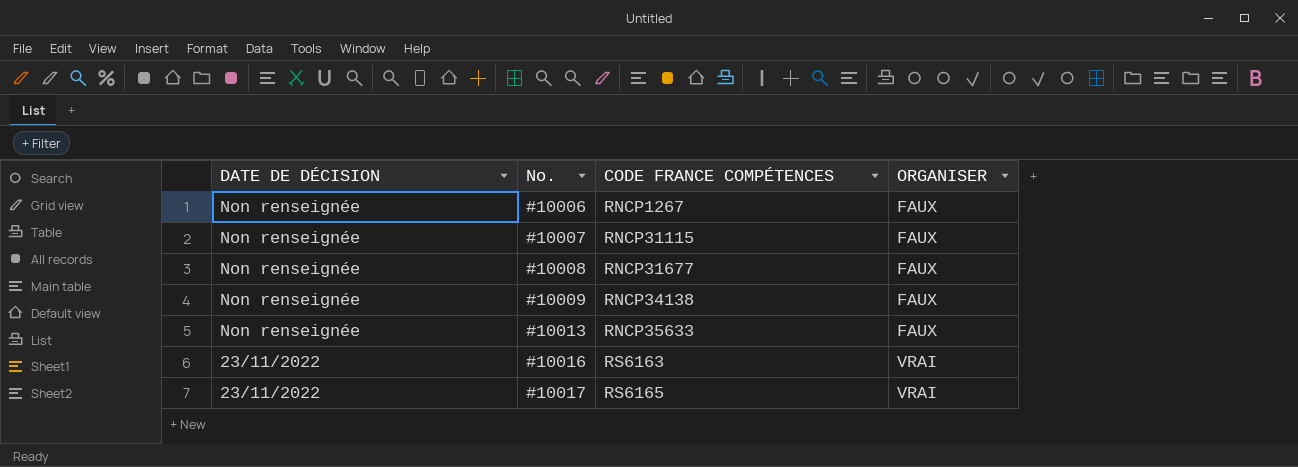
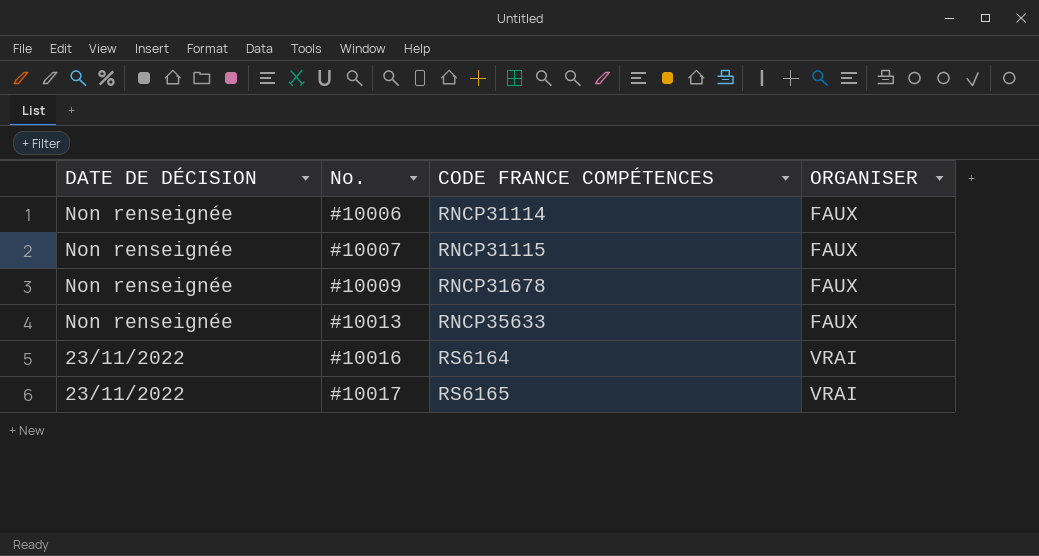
row #10008: Non renseignée | RNCP31677 | FAUX -> none
#10006 | CODE FRANCE COMPÉTENCES: RNCP1267 -> RNCP31114
#10009 | CODE FRANCE COMPÉTENCES: RNCP34138 -> RNCP31678
#10016 | CODE FRANCE COMPÉTENCES: RS6163 -> RS6164

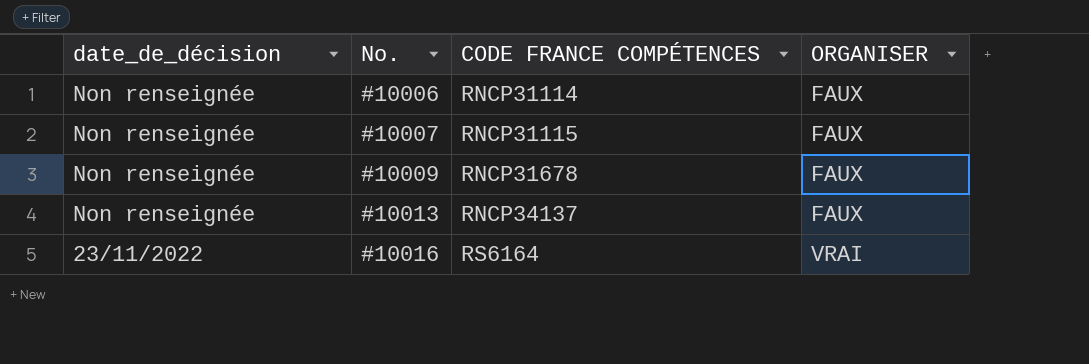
column name: DATE DE DÉCISION -> date_de_décision
row #10017: 23/11/2022 | RS6165 | VRAI -> none
#10013 | CODE FRANCE COMPÉTENCES: RNCP35633 -> RNCP34137

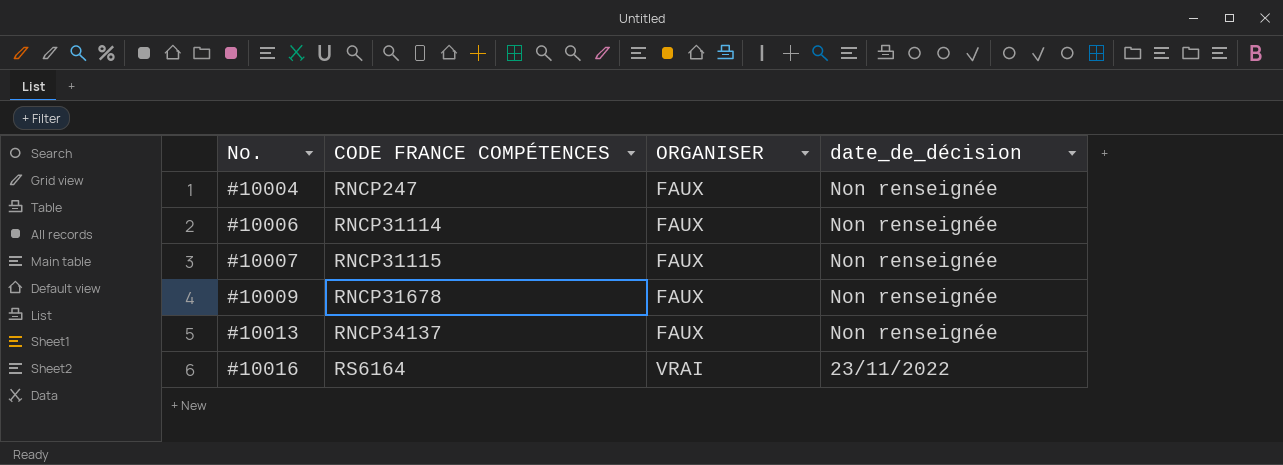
column date_de_décision | position: 1 -> 4
row #10004: none -> RNCP247 | FAUX | Non renseignée

